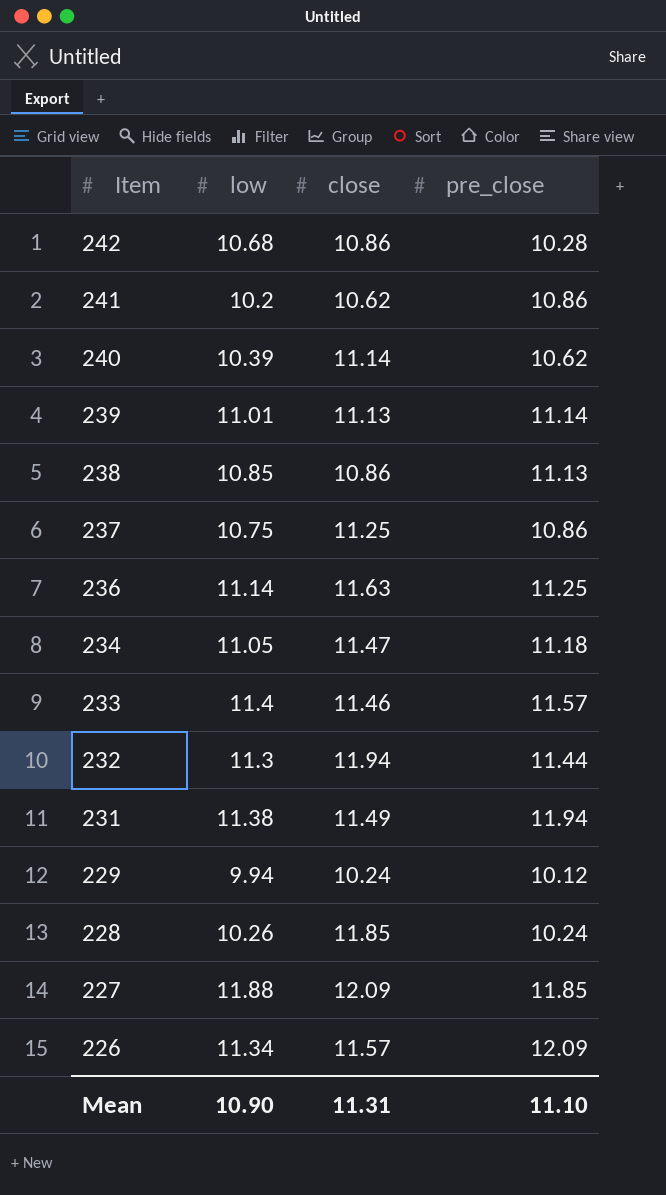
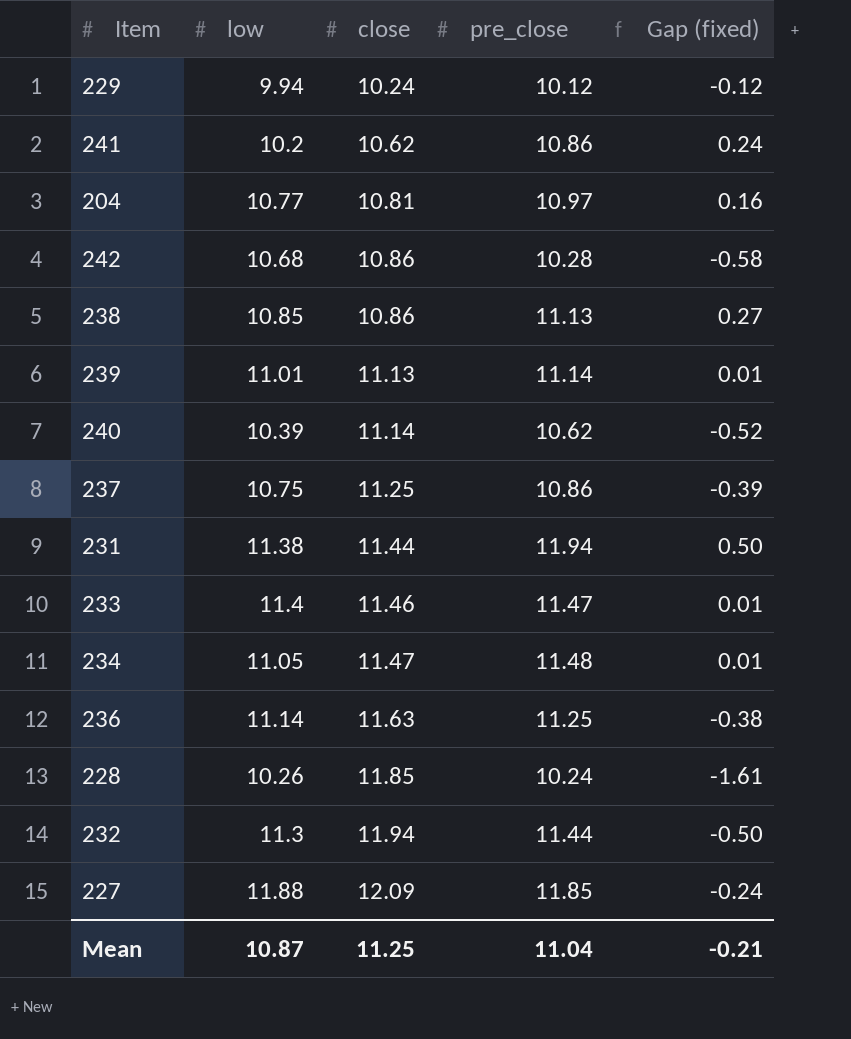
row order: Item descending -> close ascending
column Gap (fixed) | formula: none -> [pre_close] - [close]
row 226: 11.34 | 11.57 | 12.09 -> none
row 204: none -> 10.77 | 10.81 | 10.97 | 0.16
231 | close: 11.49 -> 11.44
233 | pre_close: 11.57 -> 11.47
234 | pre_close: 11.18 -> 11.48
Mean | low: 10.90 -> 10.87
Mean | close: 11.31 -> 11.25
Mean | pre_close: 11.10 -> 11.04

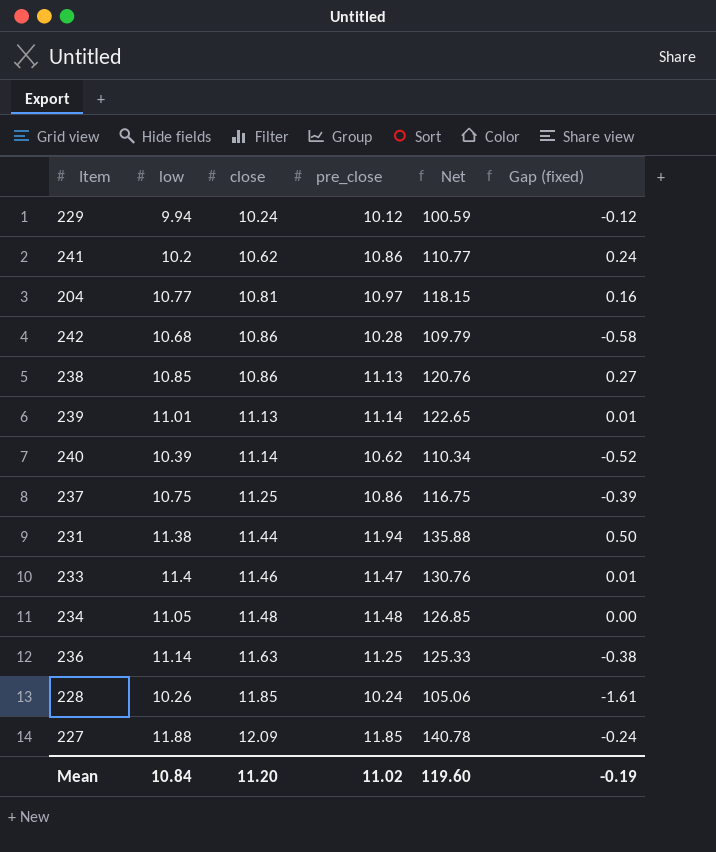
column Net | formula: none -> [low] * [pre_close]
row 232: 11.3 | 11.94 | 11.44 | -0.50 -> none
234 | close: 11.47 -> 11.48
234 | Gap (fixed): 0.01 -> 0.00
Mean | low: 10.87 -> 10.84
Mean | close: 11.25 -> 11.20
Mean | pre_close: 11.04 -> 11.02
Mean | Gap (fixed): -0.21 -> -0.19

